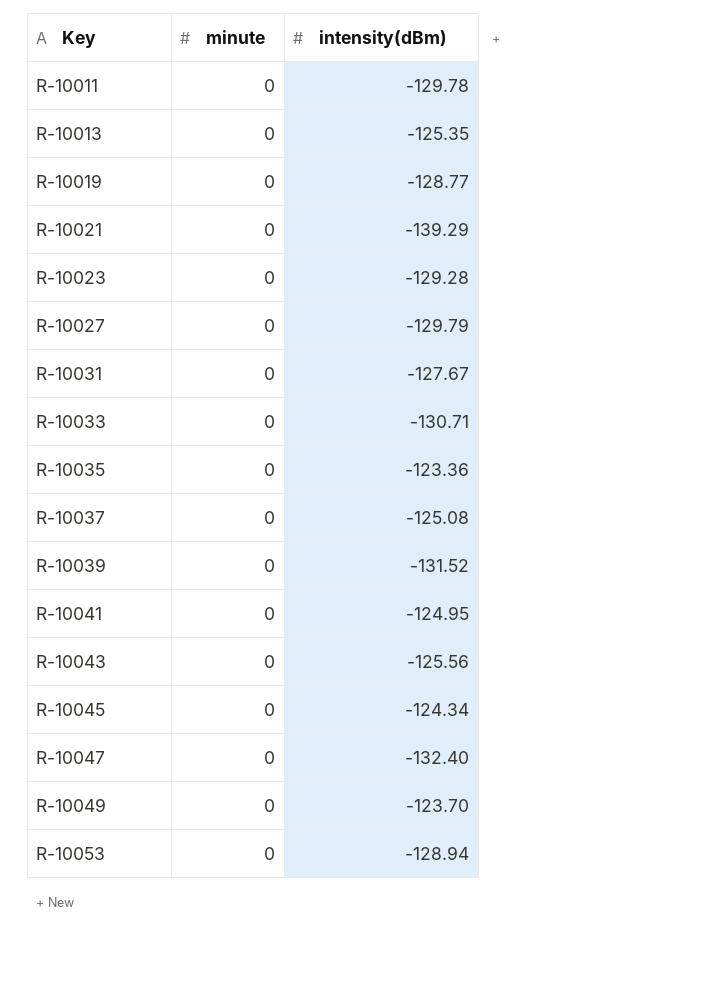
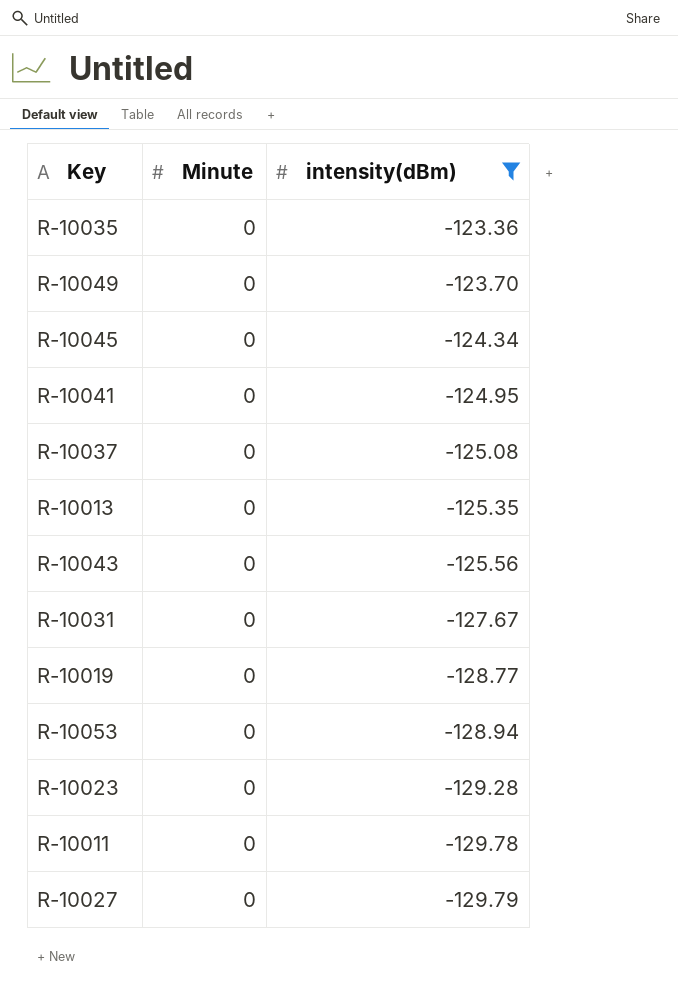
filter: none -> intensity(dBm) >= -129.79
row order: Key ascending -> intensity(dBm) descending
column name: minute -> Minute

